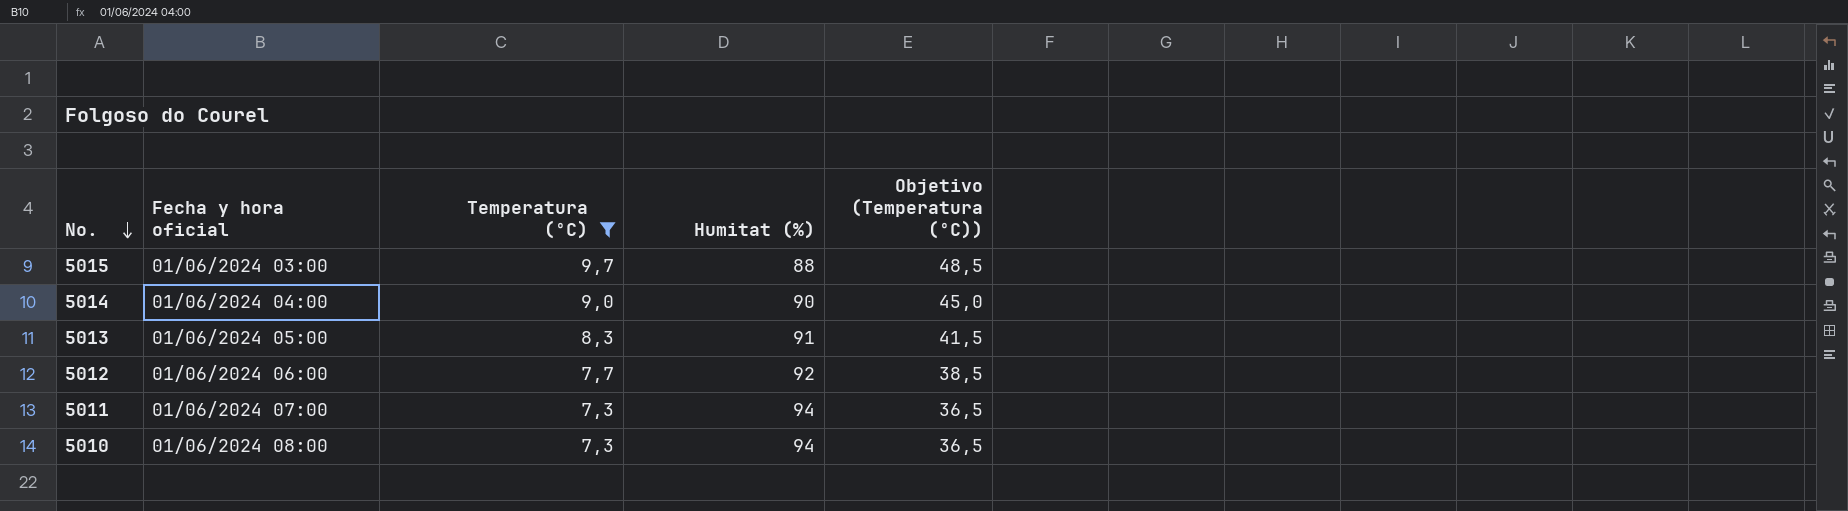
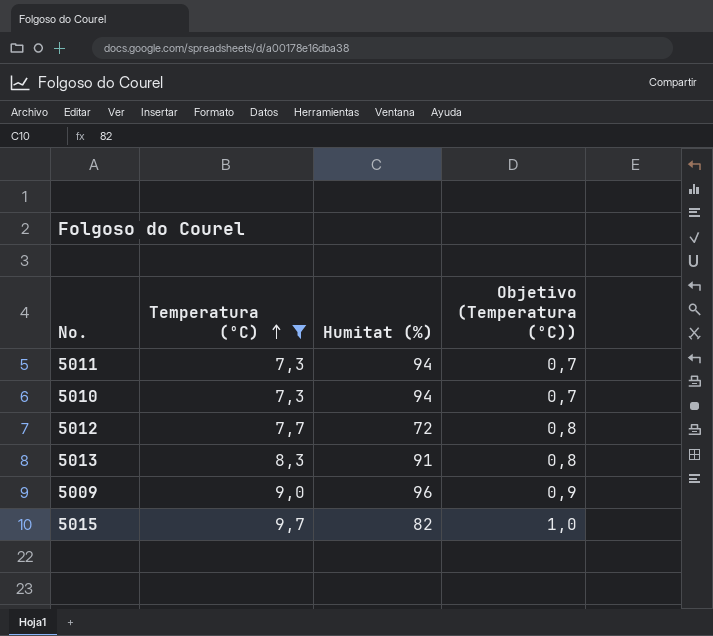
row order: No. descending -> Temperatura (ºC) ascending
column Fecha y hora oficial | position: 2 -> none
column Objetivo (Temperatura (ºC)) | formula: [Temperatura (ºC)] * 5 -> [Temperatura (ºC)] * 0,1
row 5014: 01/06/2024 04:00 | 9,0 | 90 | 45,0 -> none
5012 | Humitat (%): 92 -> 72
row 5009: none -> 9,0 | 96 | 0,9
5015 | Humitat (%): 88 -> 82

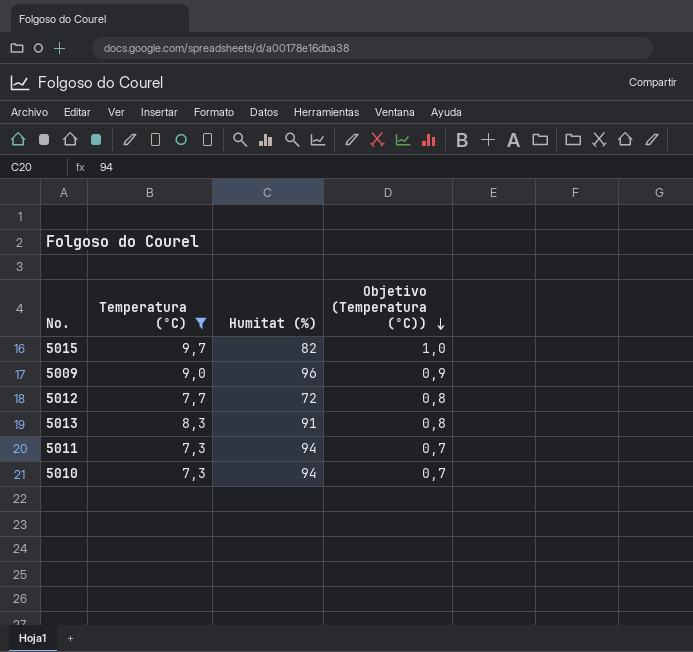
row order: Temperatura (ºC) ascending -> Objetivo (Temperatura (ºC)) descending

